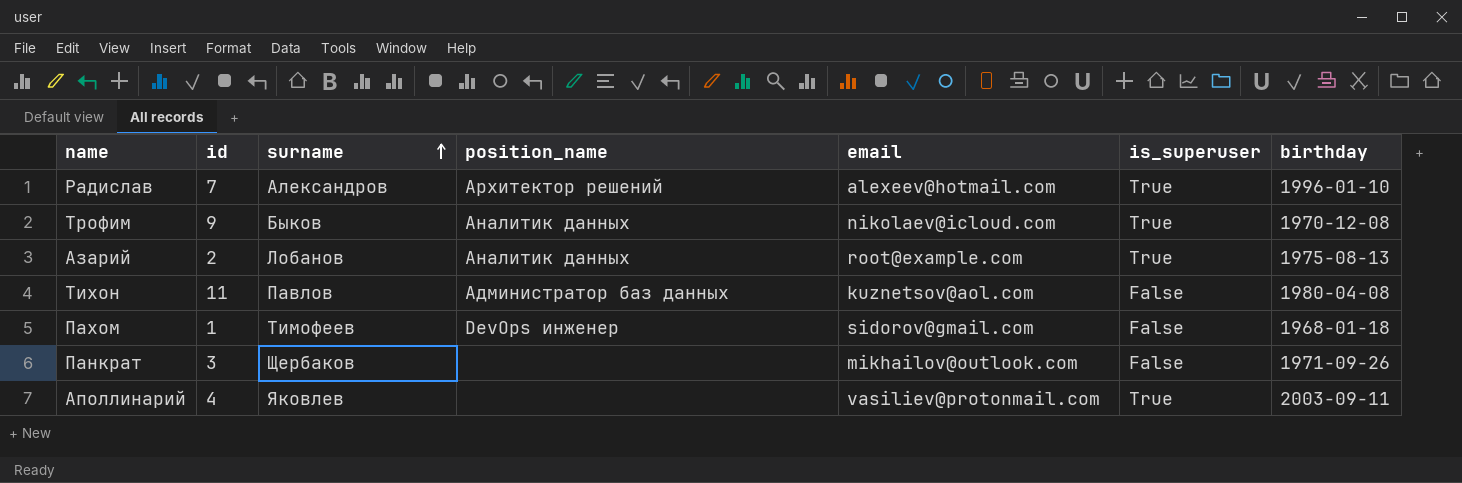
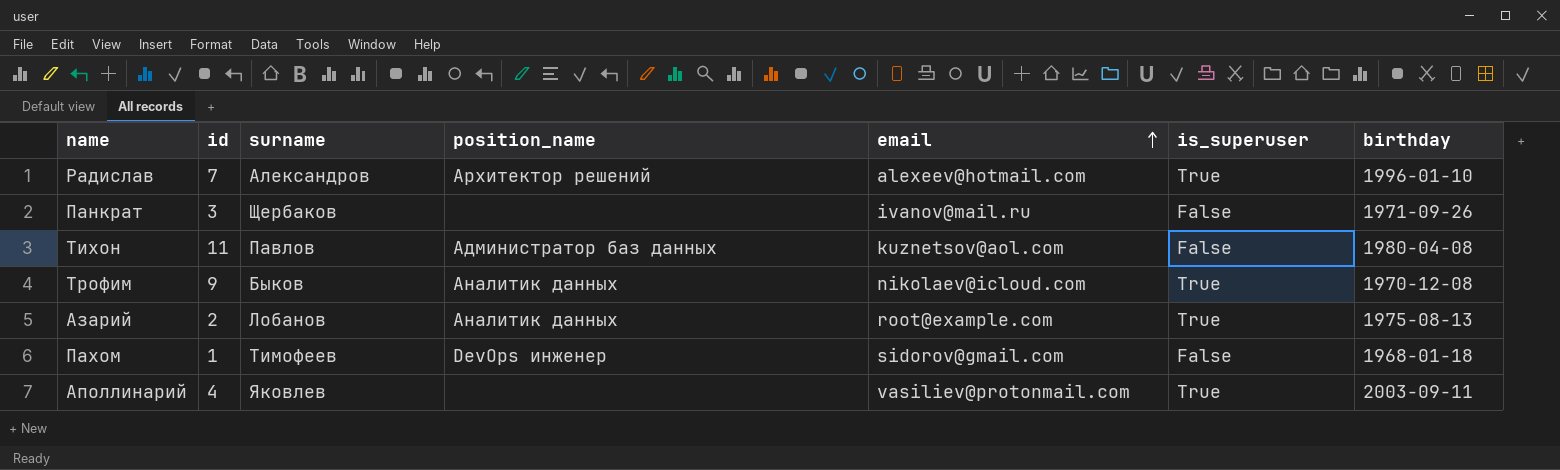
row order: surname ascending -> email ascending
Панкрат | email: mikhailov@outlook.com -> ivanov@mail.ru

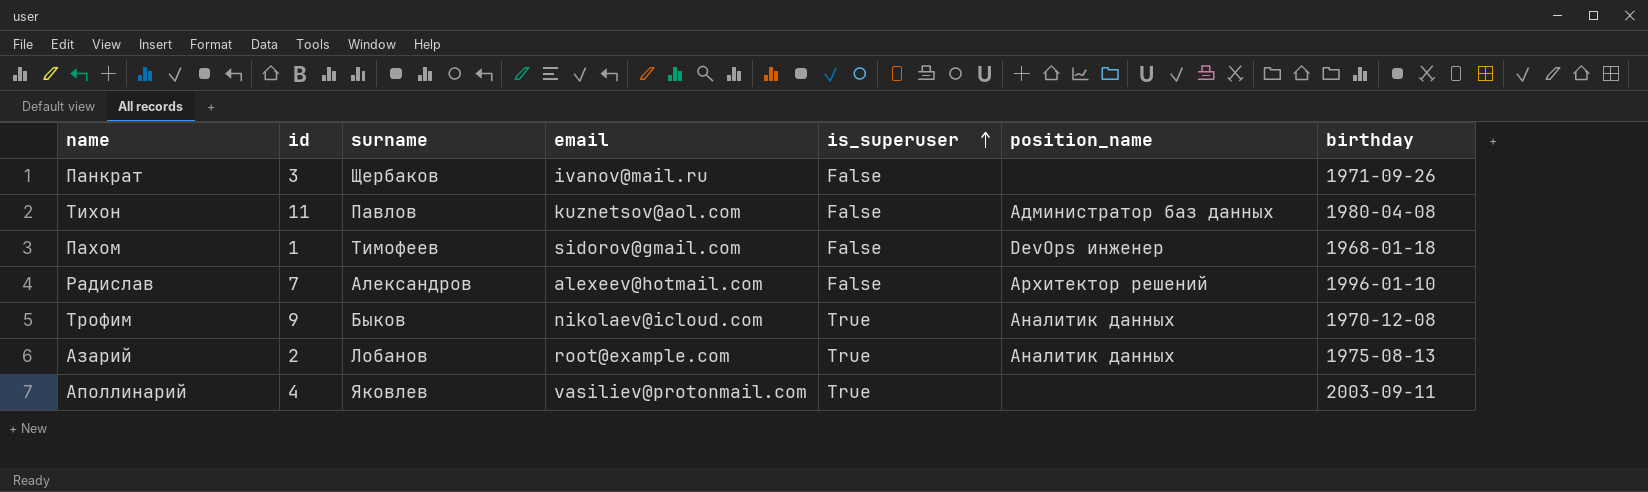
row order: email ascending -> is_superuser ascending
column position_name | position: 4 -> 6
Радислав | is_superuser: True -> False

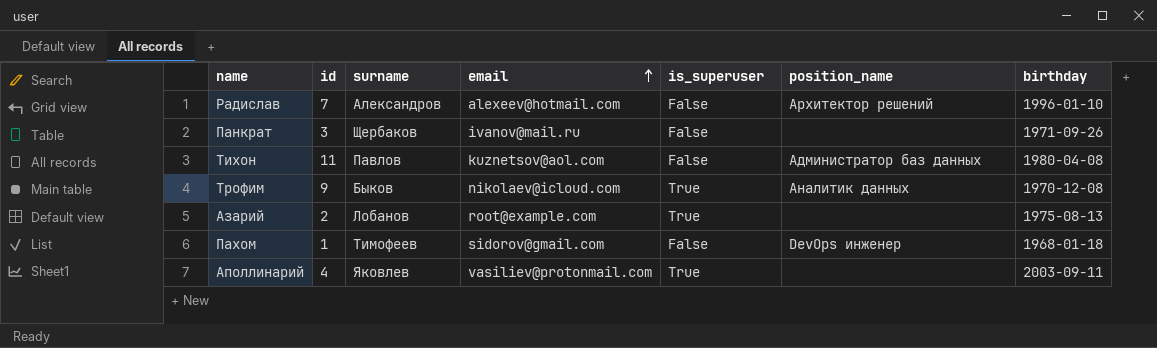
row order: is_superuser ascending -> email ascending
Азарий | position_name: Аналитик данных -> none

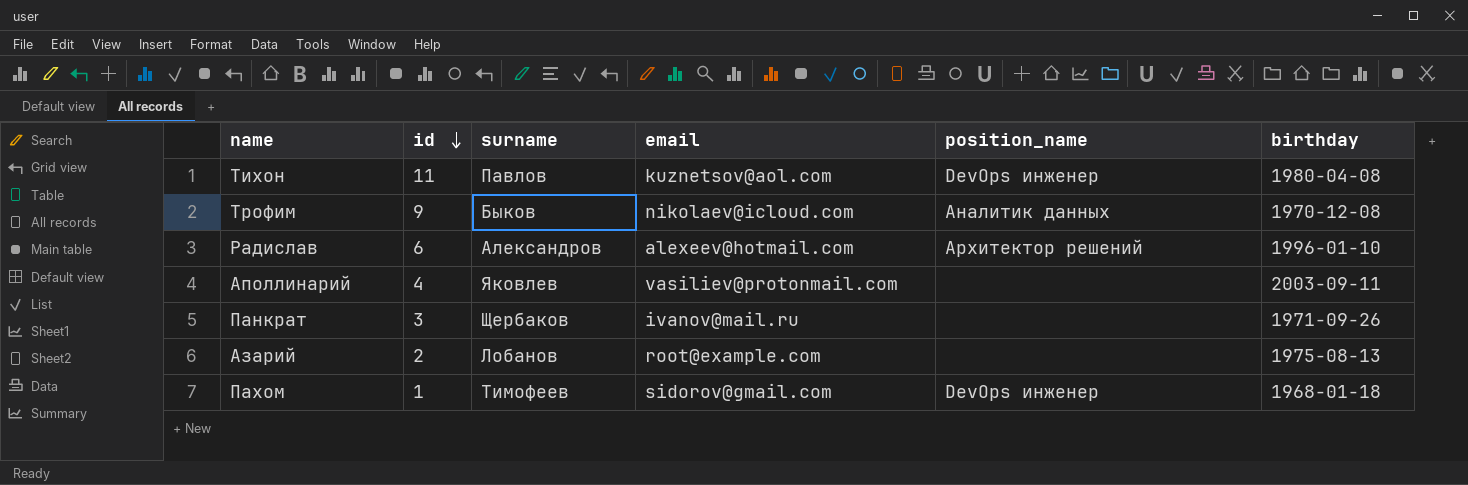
row order: email ascending -> id descending
column is_superuser | position: 5 -> none
Тихон | position_name: Администратор баз данных -> DevOps инженер
Радислав | id: 7 -> 6

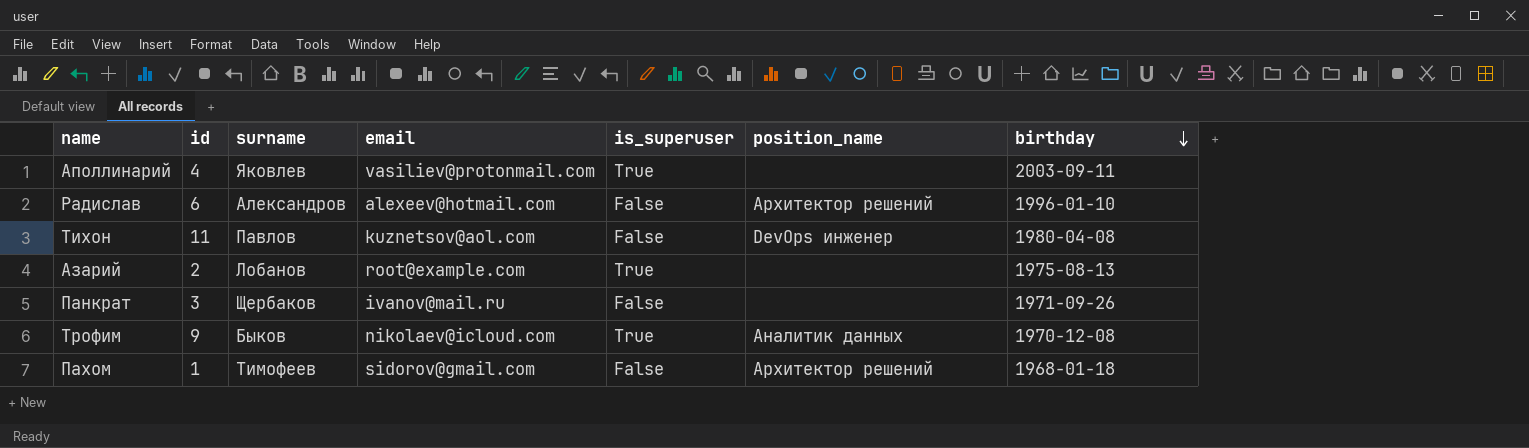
row order: id descending -> birthday descending
column is_superuser | position: none -> 5
Пахом | position_name: DevOps инженер -> Архитектор решений

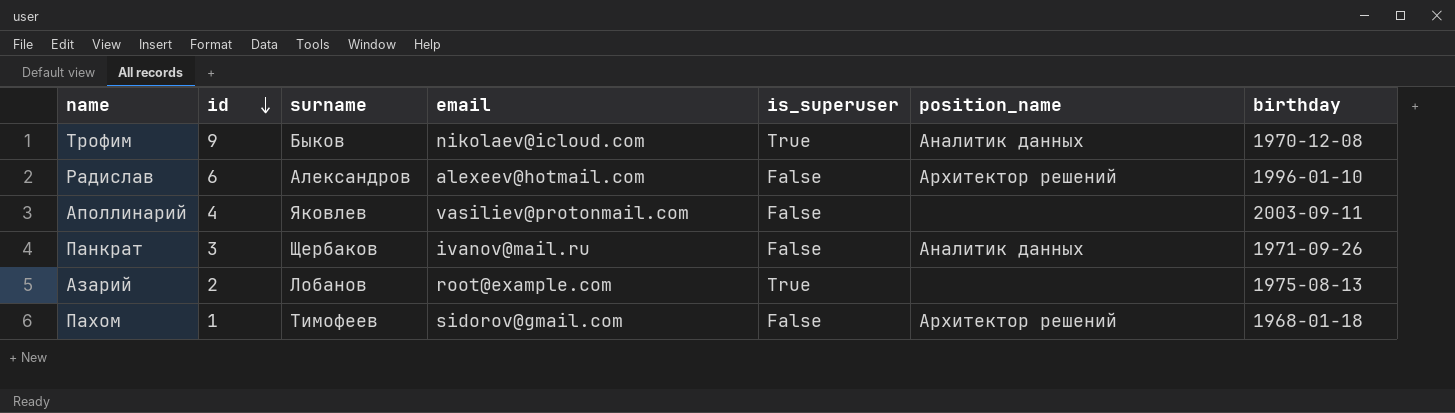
row order: birthday descending -> id descending
row Тихон: 11 | Павлов | kuznetsov@aol.com | False | DevOps инженер | 1980-04-08 -> none
Аполлинарий | is_superuser: True -> False
Панкрат | position_name: none -> Аналитик данных

